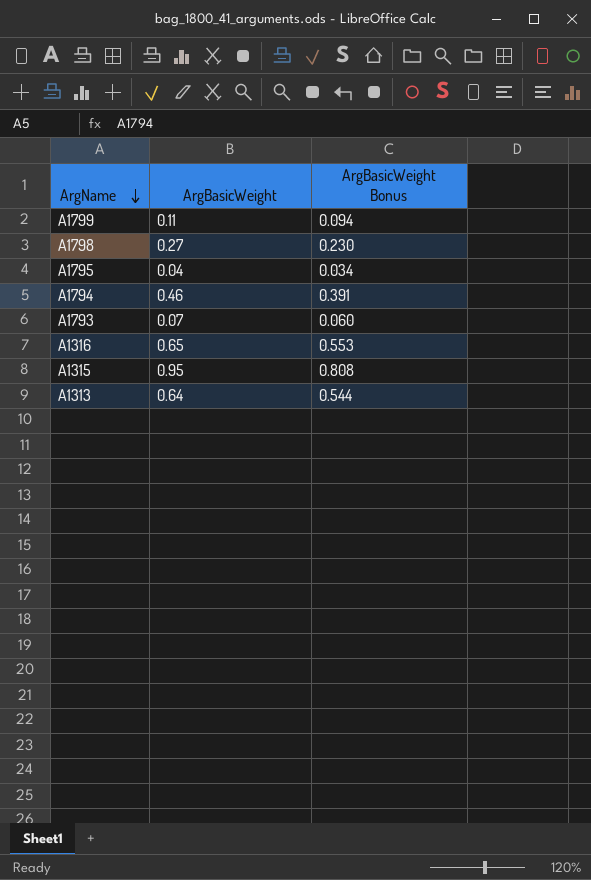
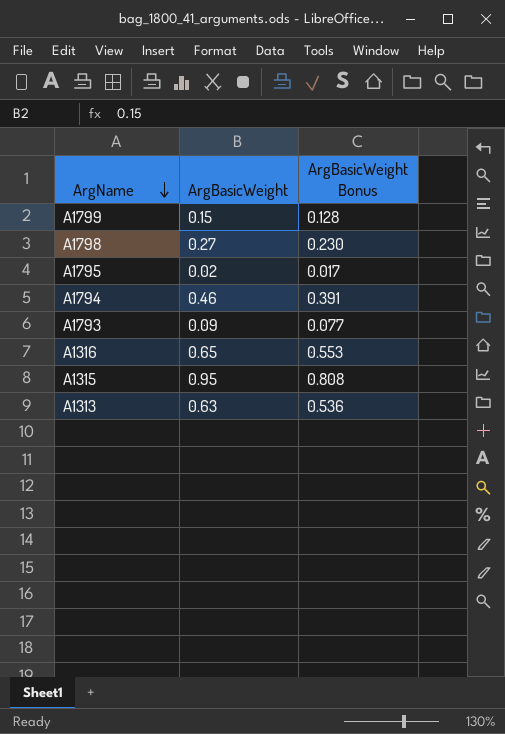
A1799 | ArgBasicWeight: 0.11 -> 0.15
A1799 | ArgBasicWeight Bonus: 0.094 -> 0.128
A1795 | ArgBasicWeight: 0.04 -> 0.02
A1795 | ArgBasicWeight Bonus: 0.034 -> 0.017
A1793 | ArgBasicWeight: 0.07 -> 0.09
A1793 | ArgBasicWeight Bonus: 0.060 -> 0.077
A1313 | ArgBasicWeight: 0.64 -> 0.63
A1313 | ArgBasicWeight Bonus: 0.544 -> 0.536

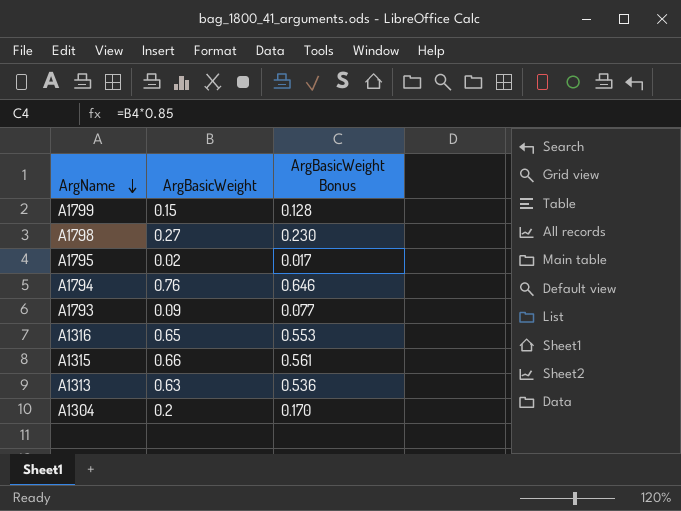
A1794 | ArgBasicWeight: 0.46 -> 0.76
A1794 | ArgBasicWeight Bonus: 0.391 -> 0.646
A1315 | ArgBasicWeight: 0.95 -> 0.66
A1315 | ArgBasicWeight Bonus: 0.808 -> 0.561
row A1304: none -> 0.2 | 0.170

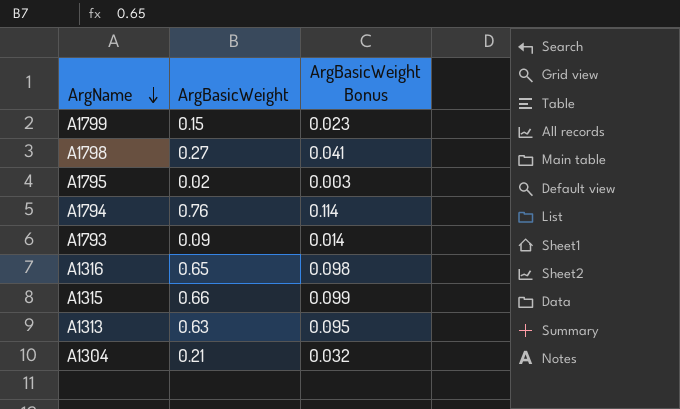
column ArgBasicWeight Bonus | formula: [ArgBasicWeight] * 0.85 -> [ArgBasicWeight] * 0.15
A1304 | ArgBasicWeight: 0.2 -> 0.21

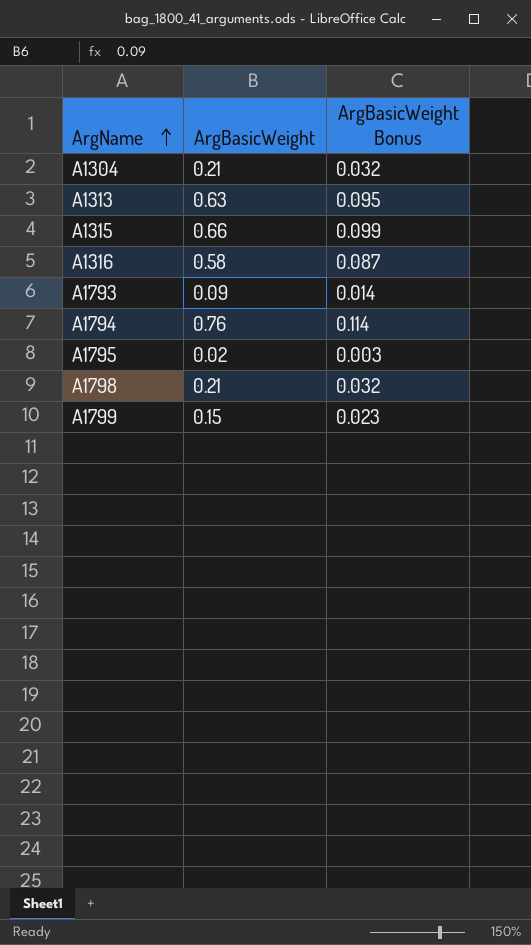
row order: ArgName descending -> ArgName ascending
A1316 | ArgBasicWeight: 0.65 -> 0.58
A1316 | ArgBasicWeight Bonus: 0.098 -> 0.087
A1798 | ArgBasicWeight: 0.27 -> 0.21
A1798 | ArgBasicWeight Bonus: 0.041 -> 0.032

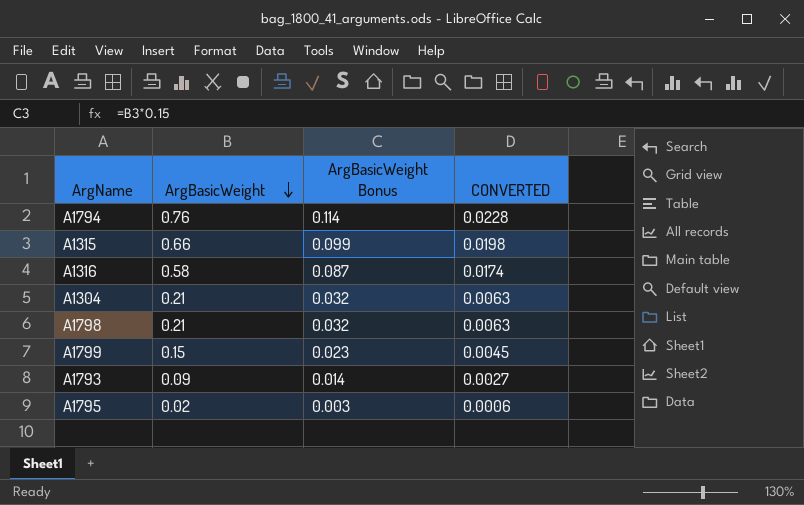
row order: ArgName ascending -> ArgBasicWeight descending
column CONVERTED | formula: none -> [ArgBasicWeight] * 0.03
row A1313: 0.63 | 0.095 -> none

